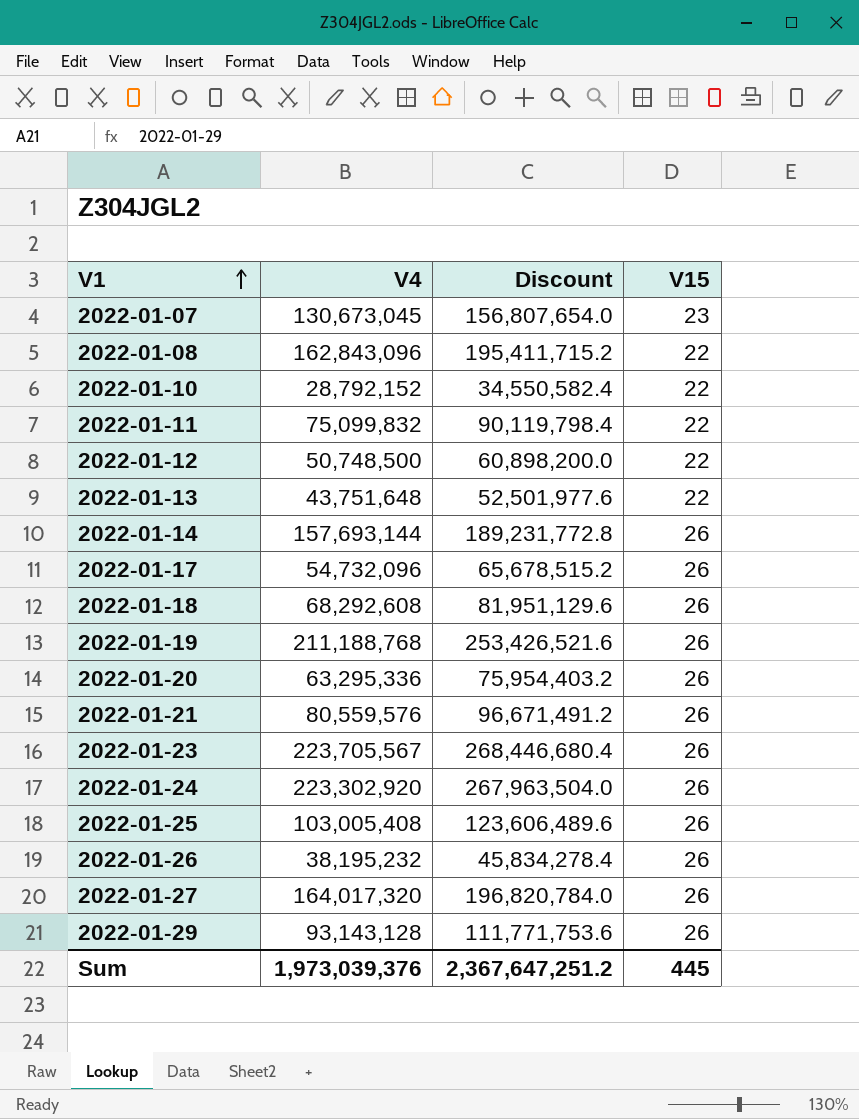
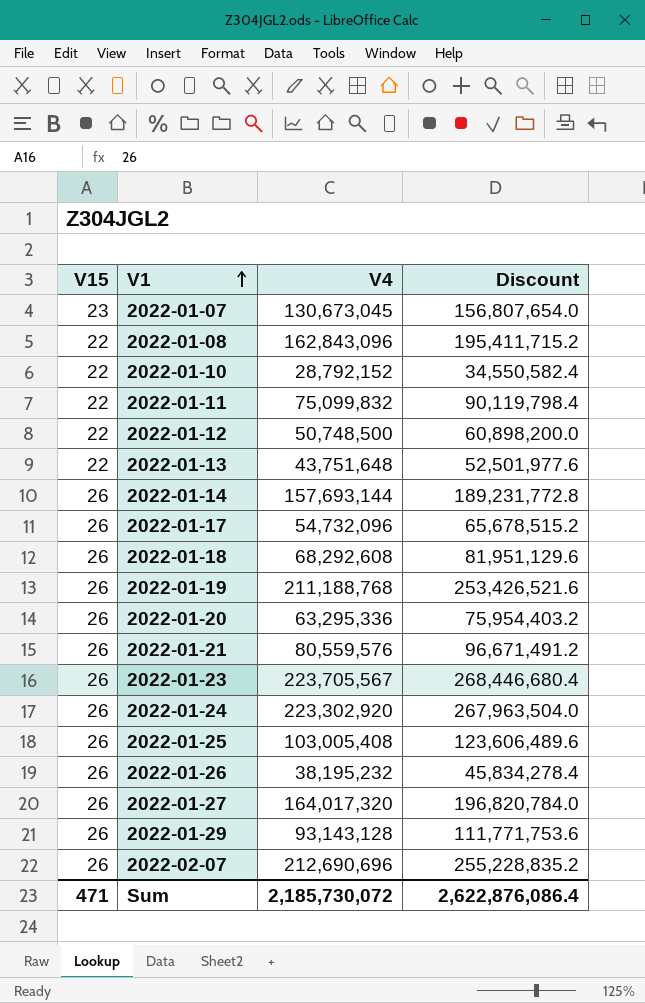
column V15 | position: 4 -> 1
row 2022-02-07: none -> 26 | 212,690,696 | 255,228,835.2
Sum | V15: 445 -> 471
Sum | V4: 1,973,039,376 -> 2,185,730,072
Sum | Discount: 2,367,647,251.2 -> 2,622,876,086.4

